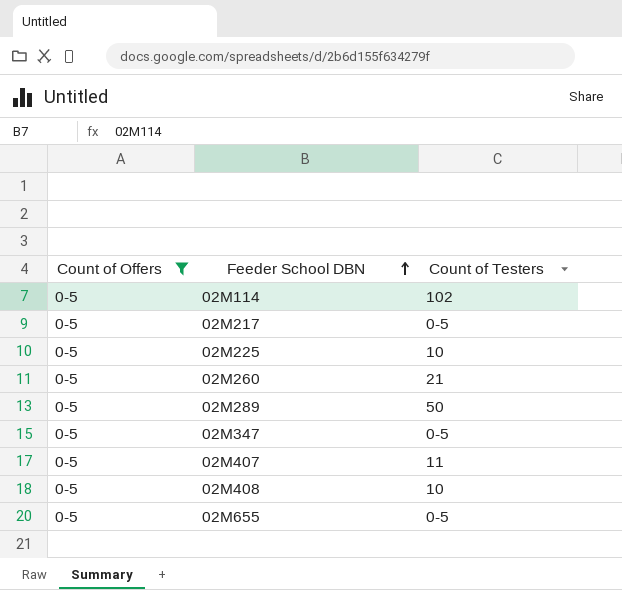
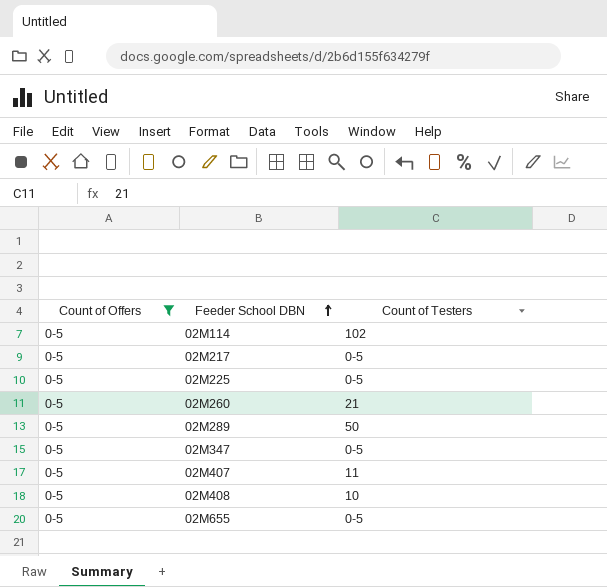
02M225 | Count of Testers: 10 -> 0-5

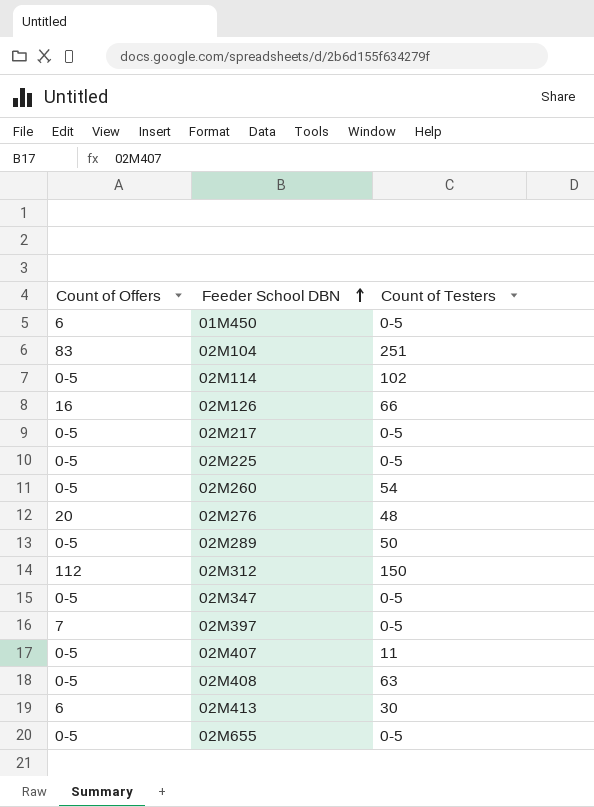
filter: Count of Offers = 0-5 -> none
02M260 | Count of Testers: 21 -> 54
02M408 | Count of Testers: 10 -> 63

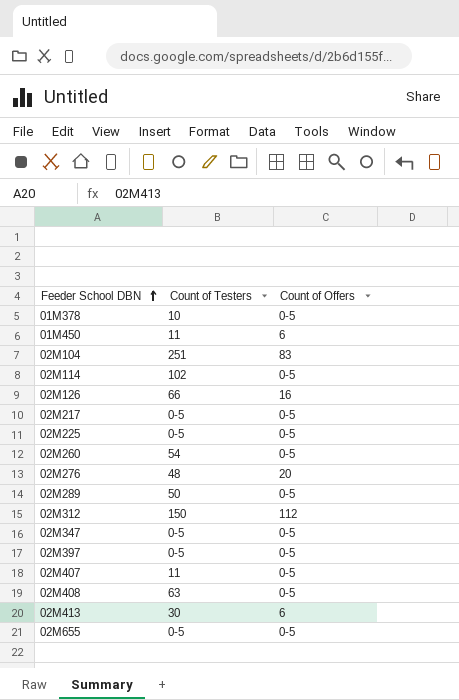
column Count of Offers | position: 1 -> 3
row 01M378: none -> 10 | 0-5
01M450 | Count of Testers: 0-5 -> 11
02M397 | Count of Offers: 7 -> 0-5

